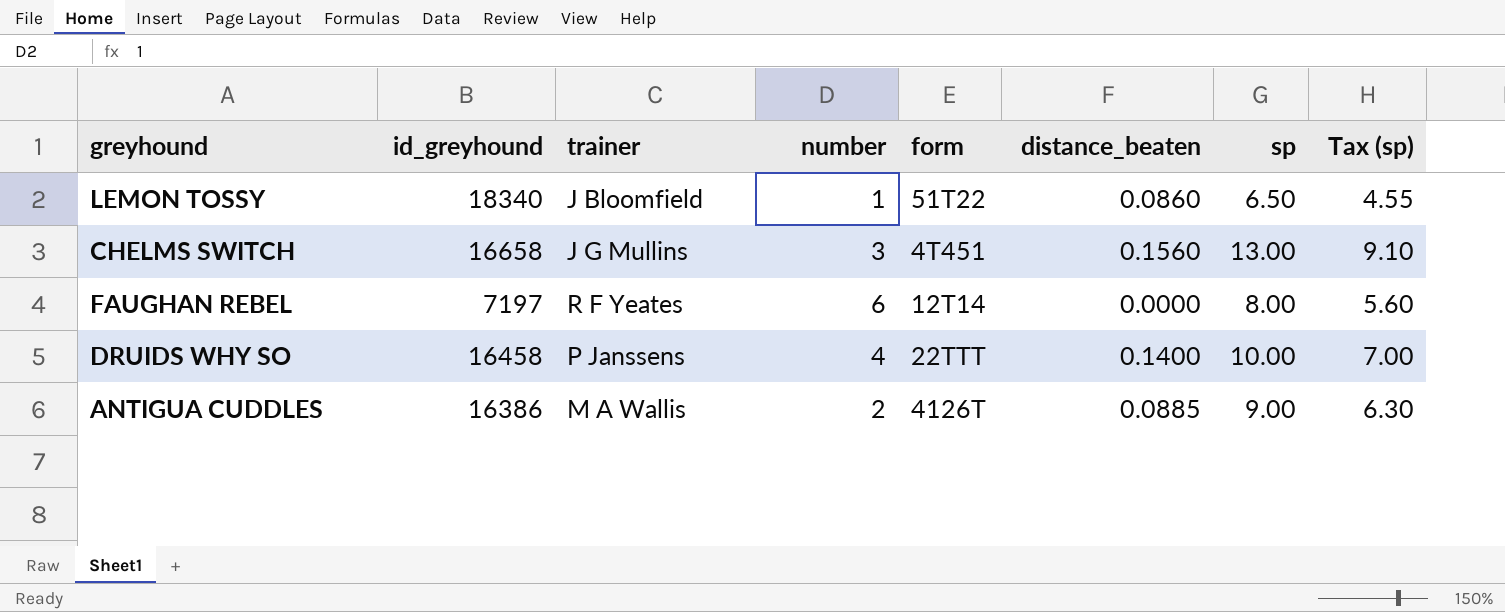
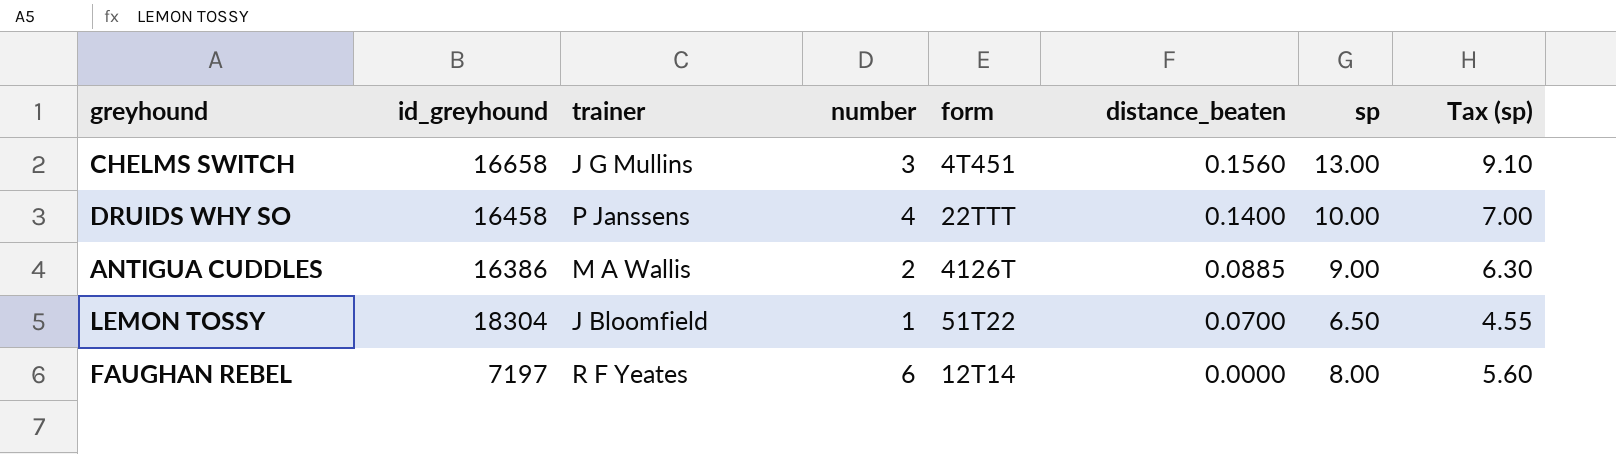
row order: none -> distance_beaten descending
LEMON TOSSY | id_greyhound: 18340 -> 18304
LEMON TOSSY | distance_beaten: 0.0860 -> 0.0700

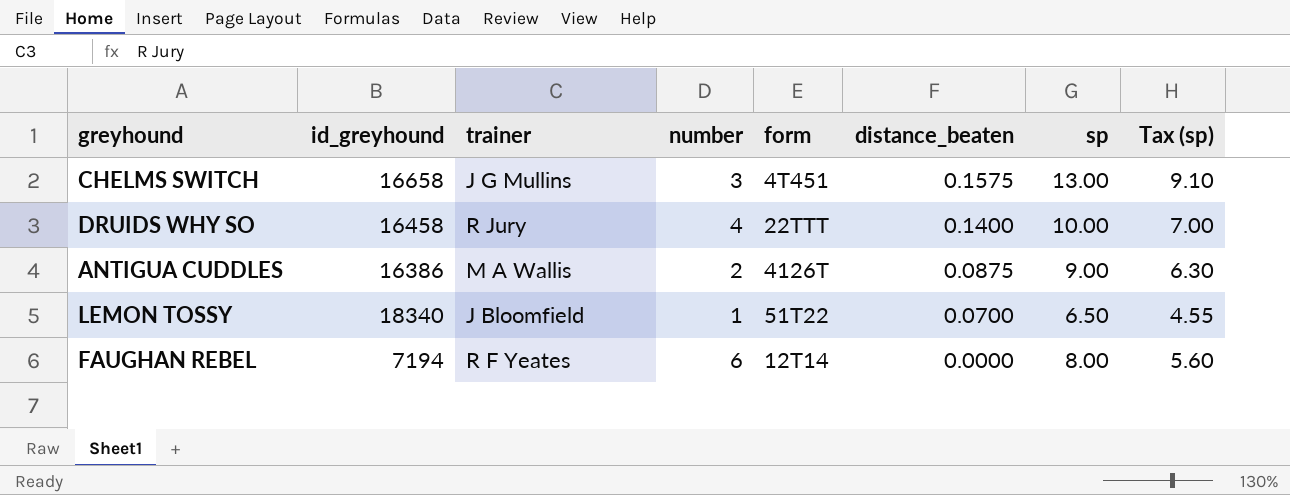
CHELMS SWITCH | distance_beaten: 0.1560 -> 0.1575
DRUIDS WHY SO | trainer: P Janssens -> R Jury
ANTIGUA CUDDLES | distance_beaten: 0.0885 -> 0.0875
LEMON TOSSY | id_greyhound: 18304 -> 18340
FAUGHAN REBEL | id_greyhound: 7197 -> 7194

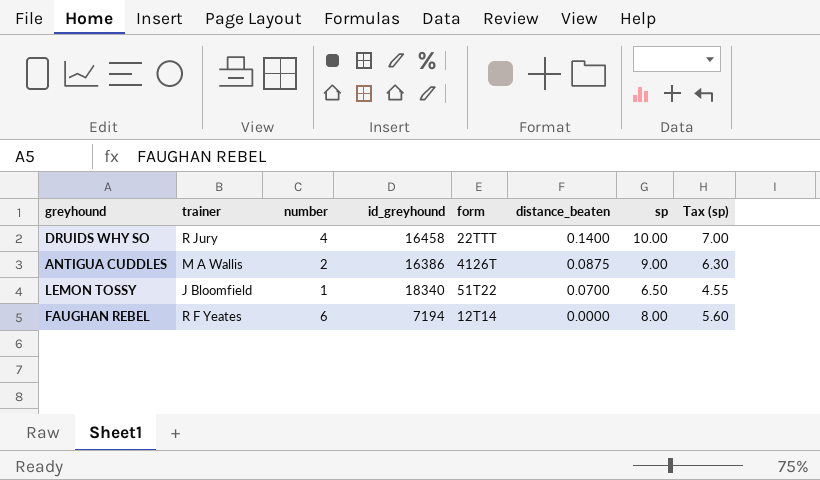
column id_greyhound | position: 2 -> 4
row CHELMS SWITCH: 16658 | J G Mullins | 3 | 4T451 | 0.1575 | 13.00 | 9.10 -> none

